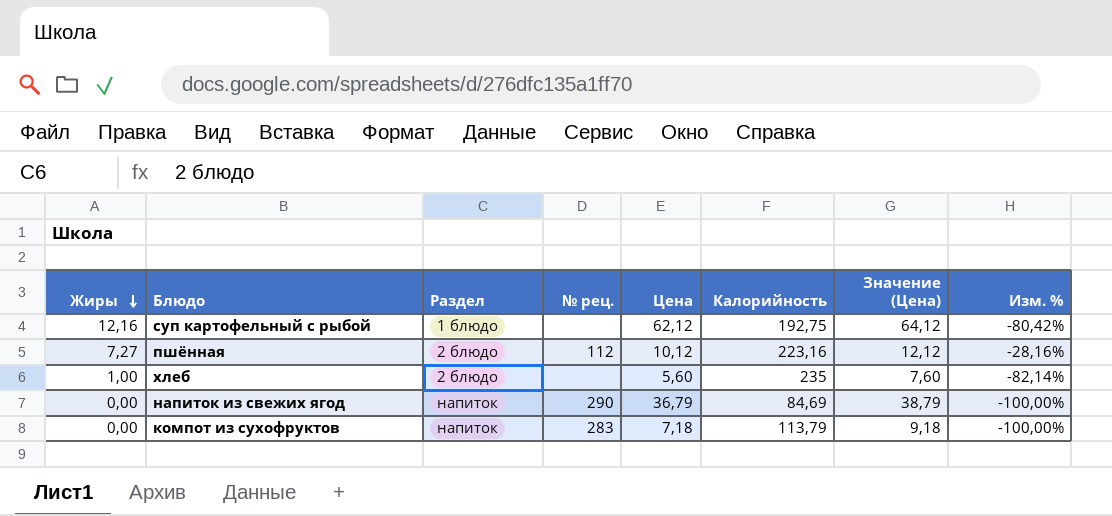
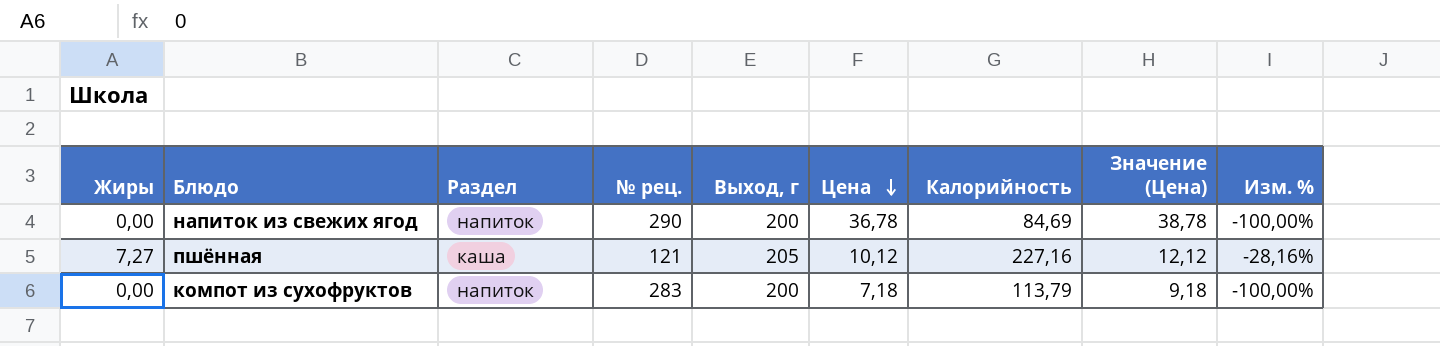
row order: Жиры descending -> Цена descending
column Выход, г | position: none -> 5
row суп картофельный с рыбой: 12,16 | 1 блюдо | none | 62,12 | 192,75 | 64,12 | -80,42% -> none
row хлеб: 1,00 | 2 блюдо | none | 5,60 | 235 | 7,60 | -82,14% -> none
напиток из свежих ягод | Цена: 36,79 -> 36,78
напиток из свежих ягод | Значение (Цена): 38,79 -> 38,78
пшённая | Раздел: 2 блюдо -> каша
пшённая | № рец.: 112 -> 121
пшённая | Калорийность: 223,16 -> 227,16

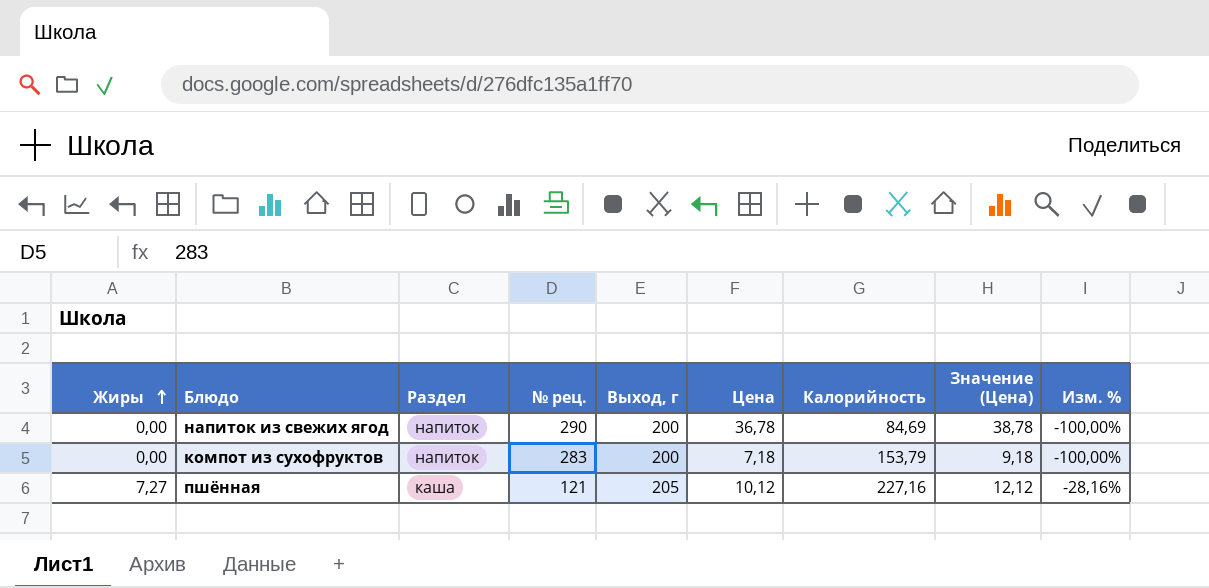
row order: Цена descending -> Жиры ascending
компот из сухофруктов | Калорийность: 113,79 -> 153,79

